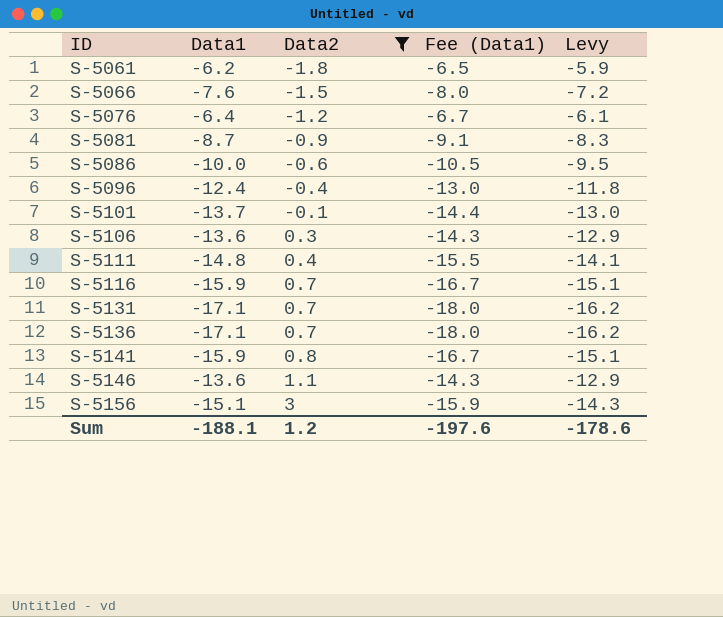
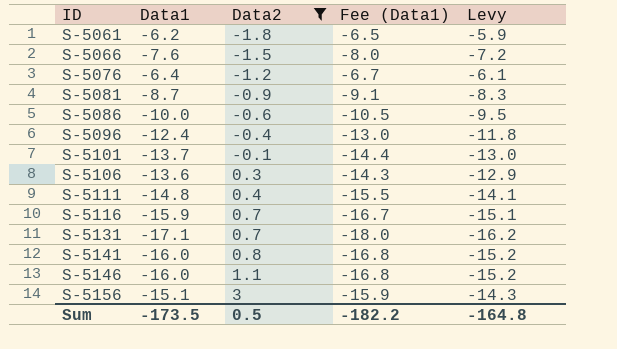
row S-5136: -17.1 | 0.7 | -18.0 | -16.2 -> none
S-5141 | Data1: -15.9 -> -16.0
S-5141 | Fee (Data1): -16.7 -> -16.8
S-5141 | Levy: -15.1 -> -15.2
S-5146 | Data1: -13.6 -> -16.0
S-5146 | Fee (Data1): -14.3 -> -16.8
S-5146 | Levy: -12.9 -> -15.2
Sum | Data1: -188.1 -> -173.5
Sum | Data2: 1.2 -> 0.5
Sum | Fee (Data1): -197.6 -> -182.2
Sum | Levy: -178.6 -> -164.8

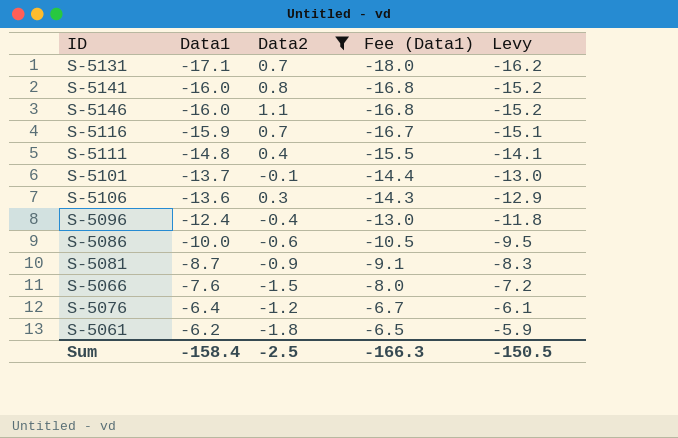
row order: ID ascending -> Data1 ascending
row S-5156: -15.1 | 3 | -15.9 | -14.3 -> none
Sum | Data1: -173.5 -> -158.4
Sum | Data2: 0.5 -> -2.5
Sum | Fee (Data1): -182.2 -> -166.3
Sum | Levy: -164.8 -> -150.5

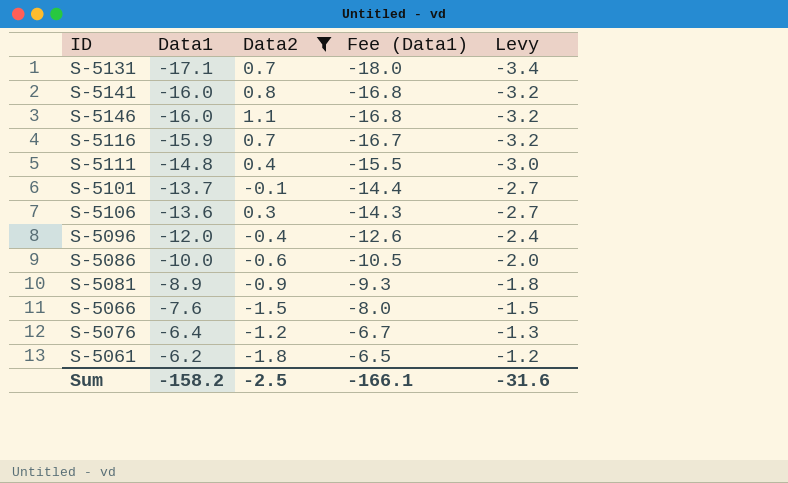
column Levy | formula: [Data1] * 0.95 -> [Data1] * 0.2
S-5096 | Data1: -12.4 -> -12.0
S-5096 | Fee (Data1): -13.0 -> -12.6
S-5081 | Data1: -8.7 -> -8.9
S-5081 | Fee (Data1): -9.1 -> -9.3
Sum | Data1: -158.4 -> -158.2
Sum | Fee (Data1): -166.3 -> -166.1
Sum | Levy: -150.5 -> -31.6

